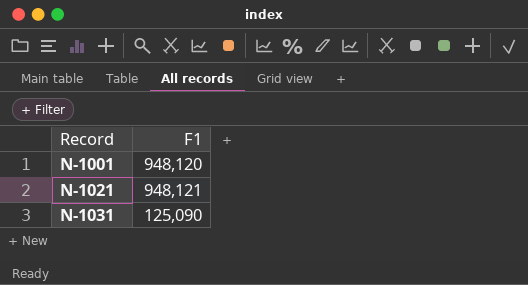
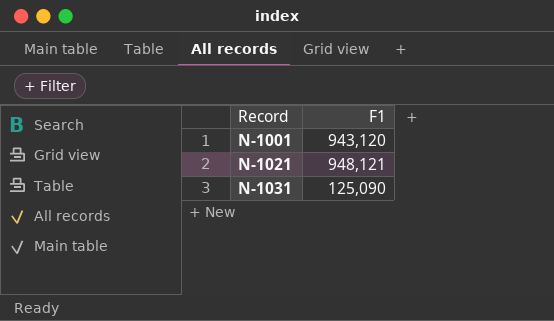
N-1001 | F1: 948,120 -> 943,120

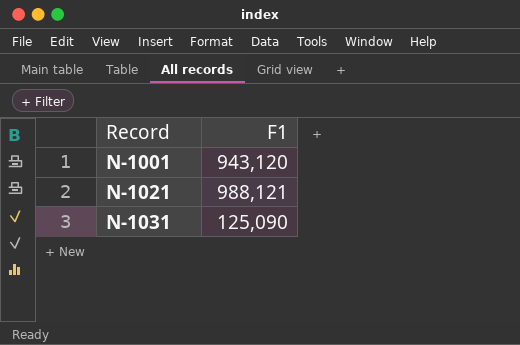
N-1021 | F1: 948,121 -> 988,121

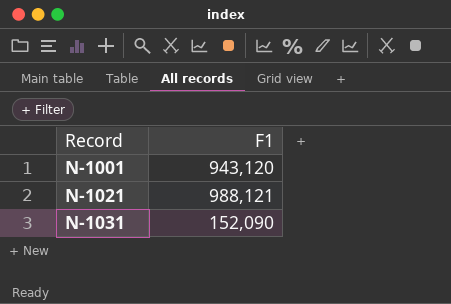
N-1031 | F1: 125,090 -> 152,090

